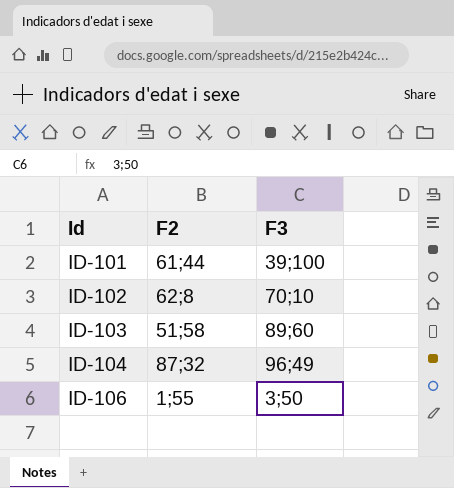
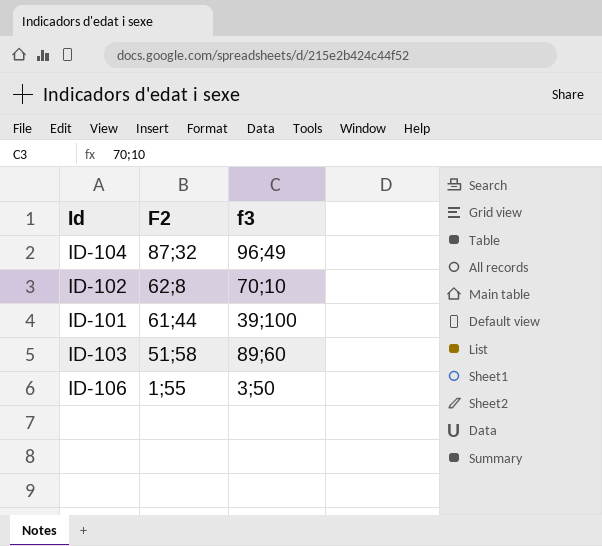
row order: Id ascending -> F2 descending
column name: F3 -> f3

